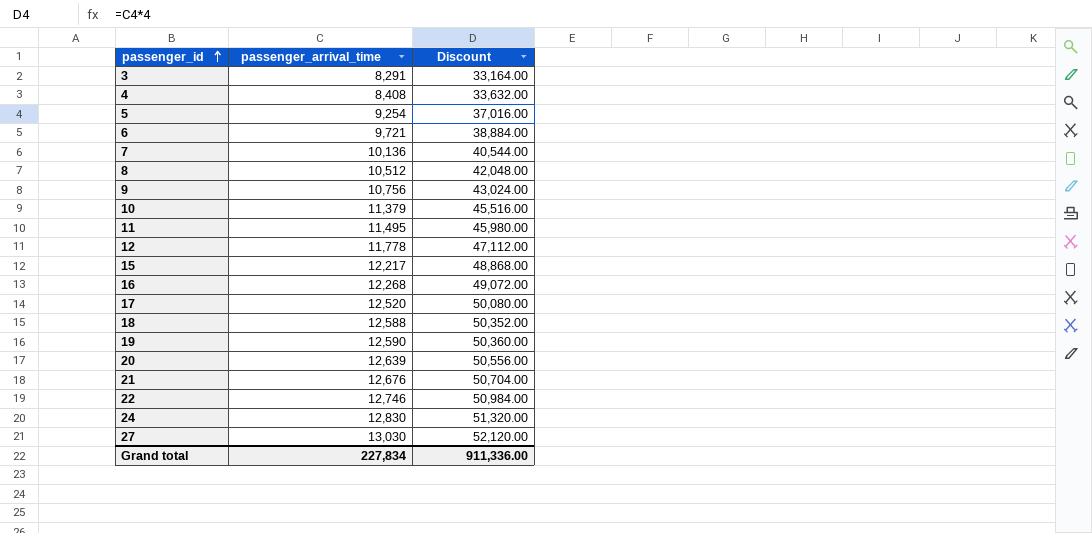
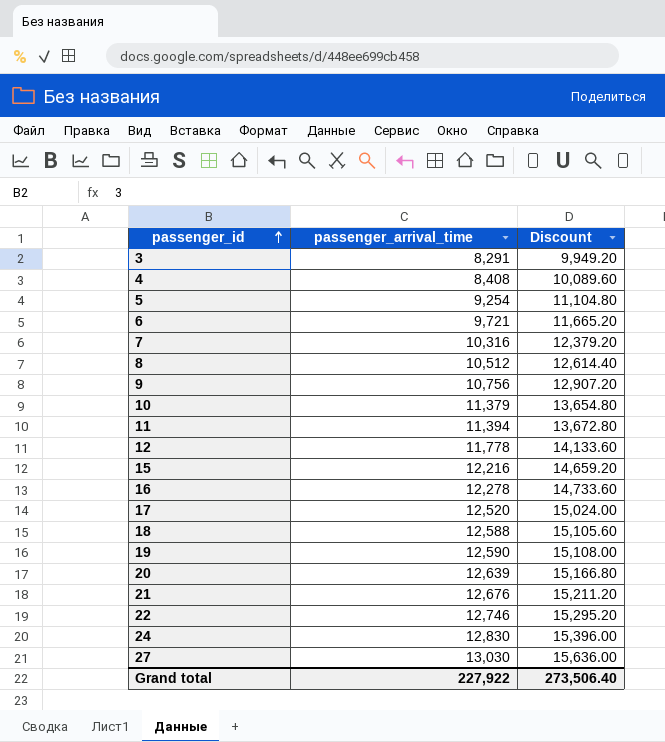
column Discount | formula: [passenger_arrival_time] * 4 -> [passenger_arrival_time] * 1.2
7 | passenger_arrival_time: 10,136 -> 10,316
11 | passenger_arrival_time: 11,495 -> 11,394
15 | passenger_arrival_time: 12,217 -> 12,216
16 | passenger_arrival_time: 12,268 -> 12,278
Grand total | passenger_arrival_time: 227,834 -> 227,922
Grand total | Discount: 911,336.00 -> 273,506.40

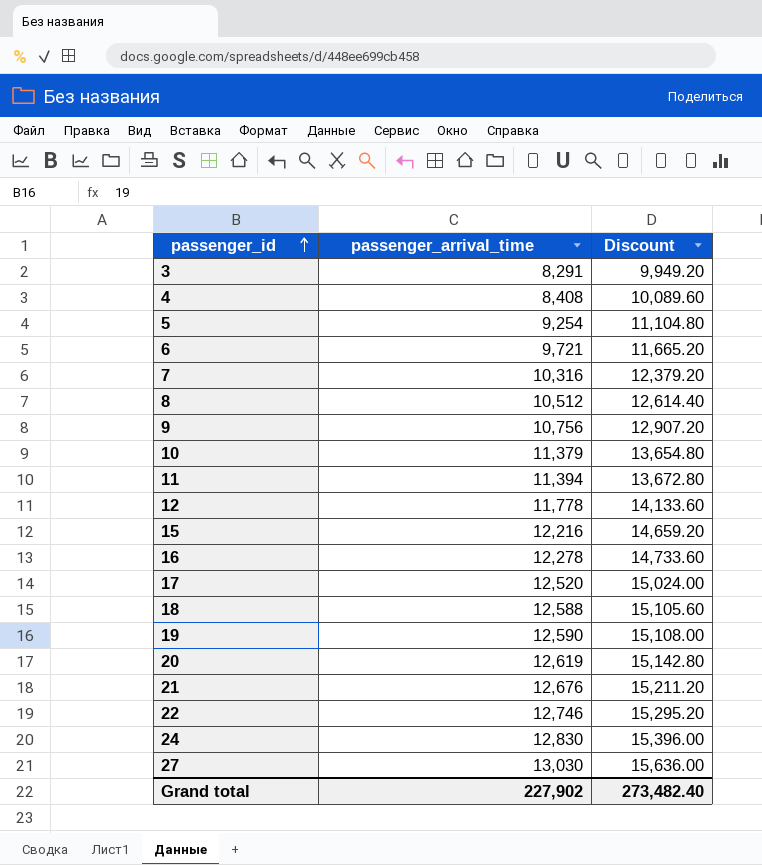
20 | passenger_arrival_time: 12,639 -> 12,619
20 | Discount: 15,166.80 -> 15,142.80
Grand total | passenger_arrival_time: 227,922 -> 227,902
Grand total | Discount: 273,506.40 -> 273,482.40

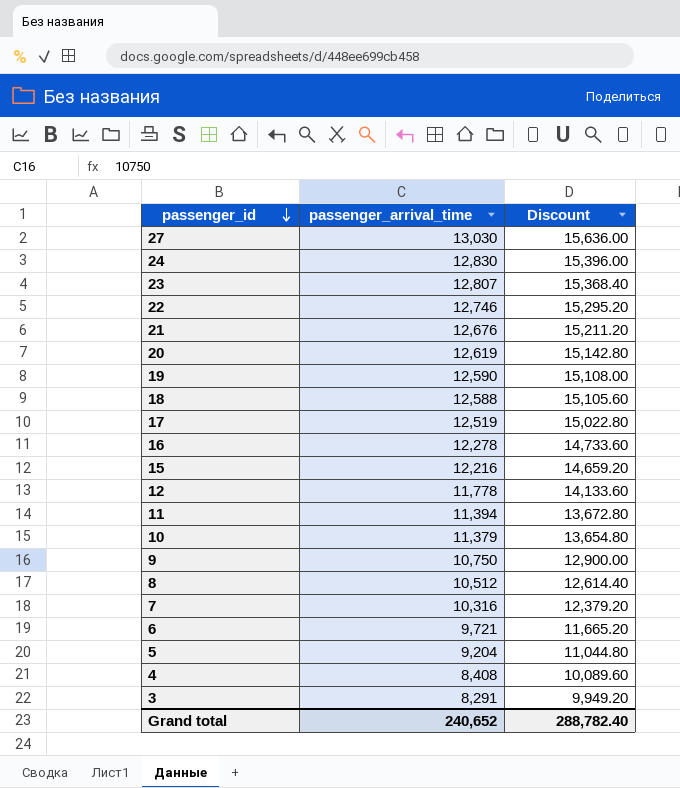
row order: passenger_id ascending -> passenger_id descending
row 23: none -> 12,807 | 15,368.40
17 | passenger_arrival_time: 12,520 -> 12,519
17 | Discount: 15,024.00 -> 15,022.80
9 | passenger_arrival_time: 10,756 -> 10,750
9 | Discount: 12,907.20 -> 12,900.00
5 | passenger_arrival_time: 9,254 -> 9,204
5 | Discount: 11,104.80 -> 11,044.80
Grand total | passenger_arrival_time: 227,902 -> 240,652
Grand total | Discount: 273,482.40 -> 288,782.40

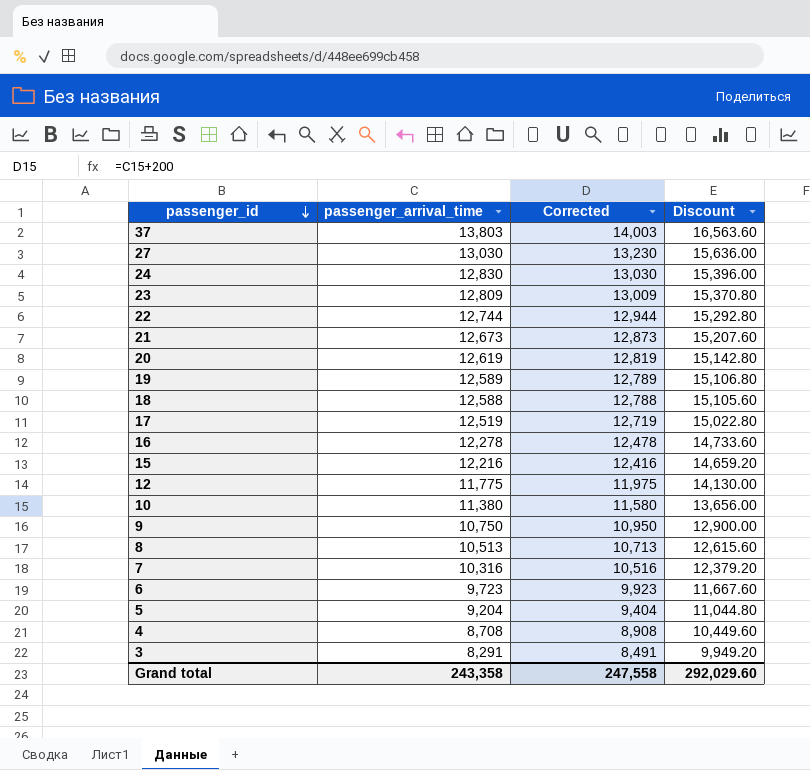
column Corrected | formula: none -> [passenger_arrival_time] + 200
row 11: 11,394 | 13,672.80 -> none
row 37: none -> 13,803 | 14,003 | 16,563.60
23 | passenger_arrival_time: 12,807 -> 12,809
23 | Discount: 15,368.40 -> 15,370.80
22 | passenger_arrival_time: 12,746 -> 12,744
22 | Discount: 15,295.20 -> 15,292.80
21 | passenger_arrival_time: 12,676 -> 12,673
21 | Discount: 15,211.20 -> 15,207.60
19 | passenger_arrival_time: 12,590 -> 12,589
19 | Discount: 15,108.00 -> 15,106.80
12 | passenger_arrival_time: 11,778 -> 11,775
12 | Discount: 14,133.60 -> 14,130.00
10 | passenger_arrival_time: 11,379 -> 11,380
10 | Discount: 13,654.80 -> 13,656.00
8 | passenger_arrival_time: 10,512 -> 10,513
8 | Discount: 12,614.40 -> 12,615.60
6 | passenger_arrival_time: 9,721 -> 9,723
6 | Discount: 11,665.20 -> 11,667.60
4 | passenger_arrival_time: 8,408 -> 8,708
4 | Discount: 10,089.60 -> 10,449.60
Grand total | passenger_arrival_time: 240,652 -> 243,358
Grand total | Discount: 288,782.40 -> 292,029.60

